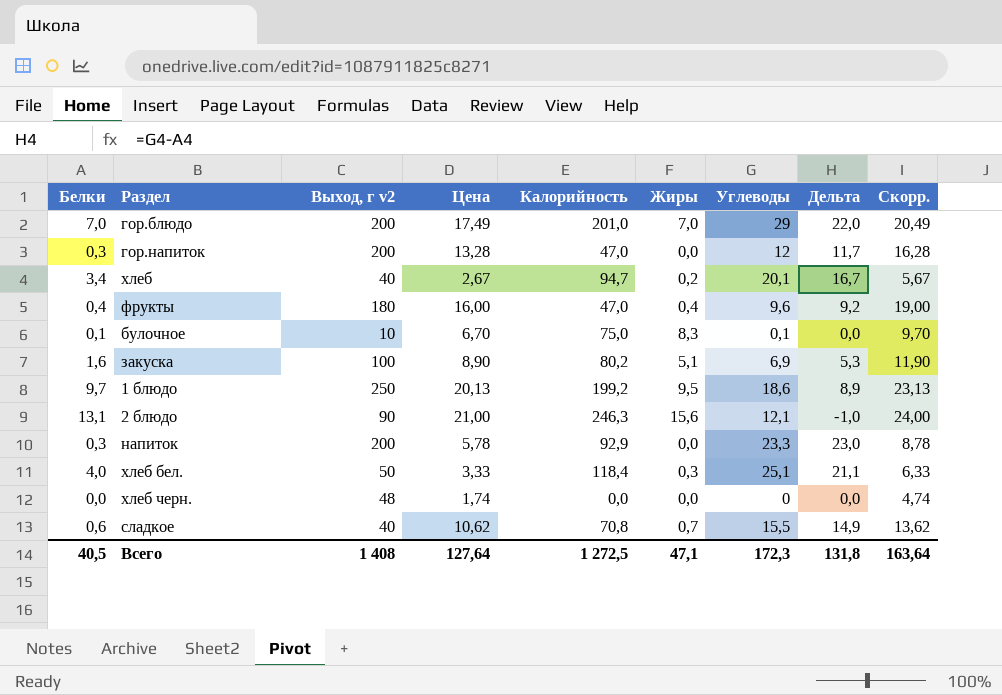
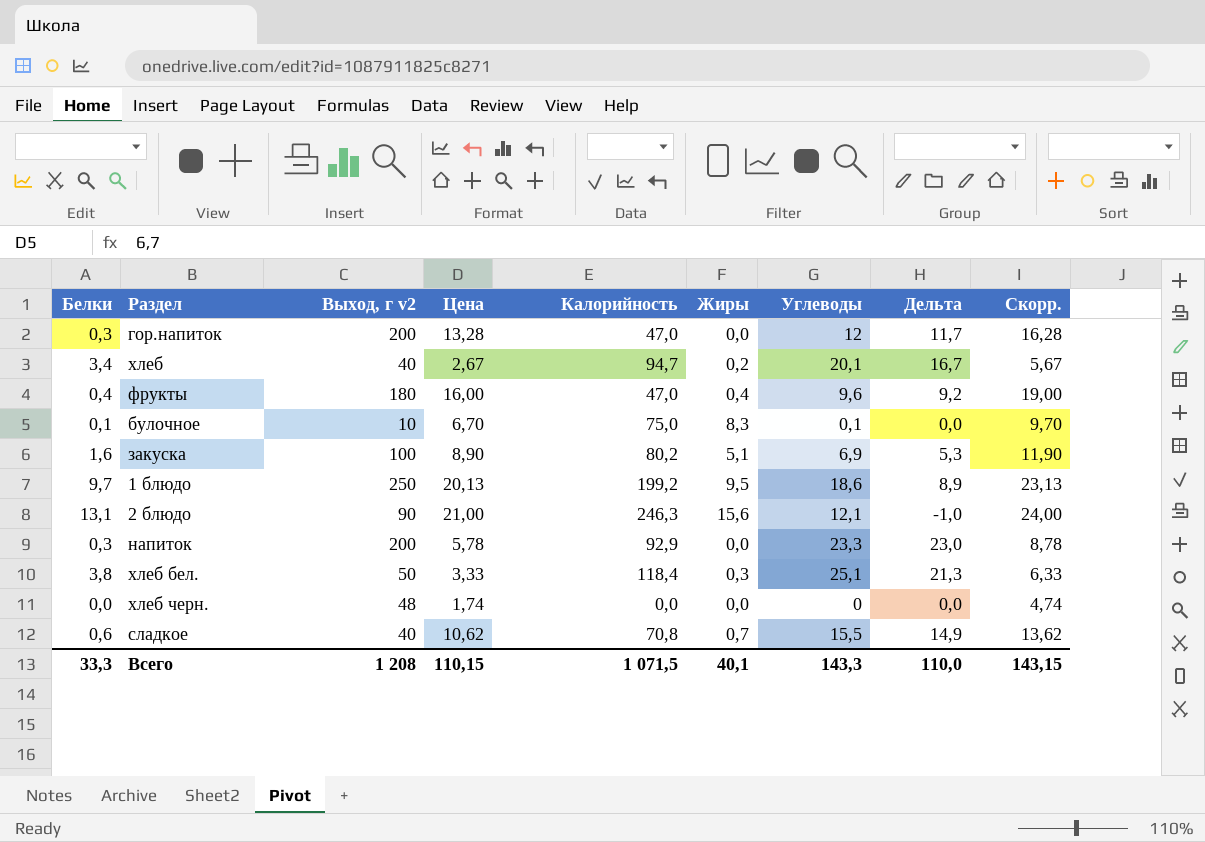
row гор.блюдо: 7,0 | 200 | 17,49 | 201,0 | 7,0 | 29 | 22,0 | 20,49 -> none
хлеб бел. | Белки: 4,0 -> 3,8
хлеб бел. | Дельта: 21,1 -> 21,3
Всего | Белки: 40,5 -> 33,3
Всего | Выход, г v2: 1 408 -> 1 208
Всего | Цена: 127,64 -> 110,15
Всего | Калорийность: 1 272,5 -> 1 071,5
Всего | Жиры: 47,1 -> 40,1
Всего | Углеводы: 172,3 -> 143,3
Всего | Дельта: 131,8 -> 110,0
Всего | Скорр.: 163,64 -> 143,15

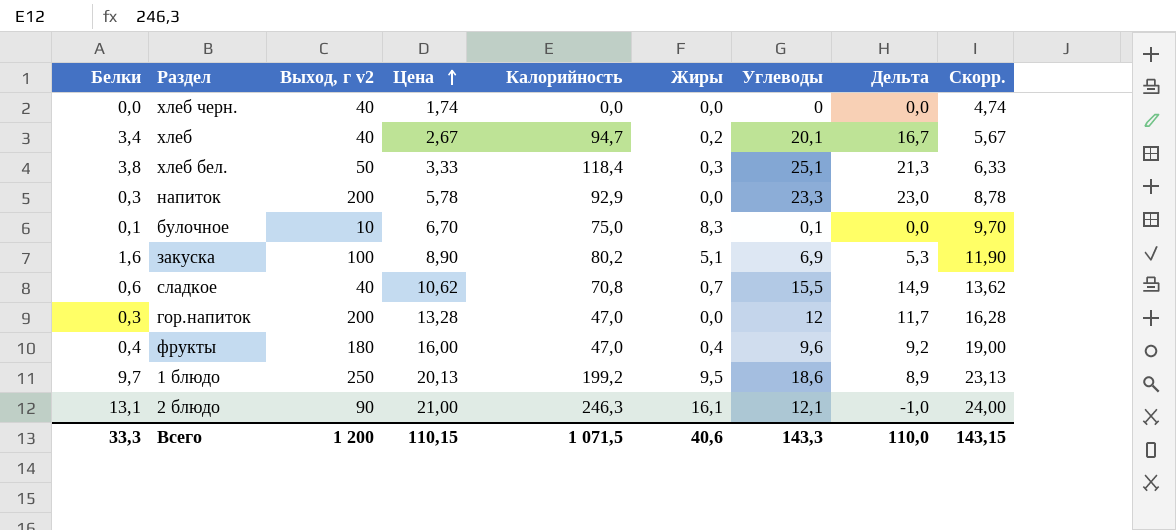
row order: none -> Цена ascending
хлеб черн. | Выход, г v2: 48 -> 40
2 блюдо | Жиры: 15,6 -> 16,1
Всего | Выход, г v2: 1 208 -> 1 200
Всего | Жиры: 40,1 -> 40,6

